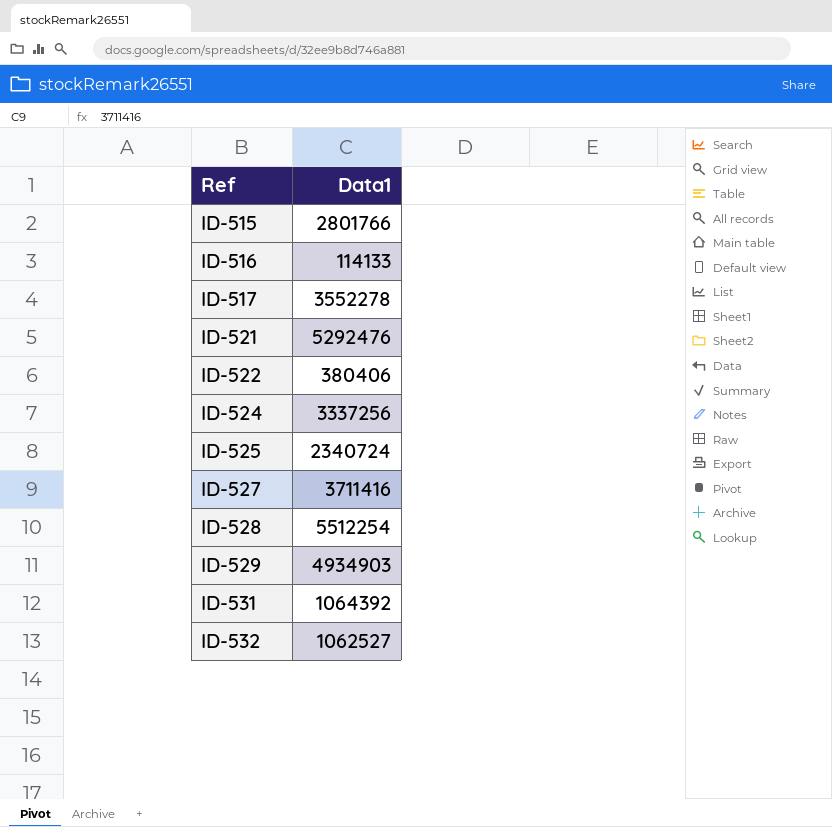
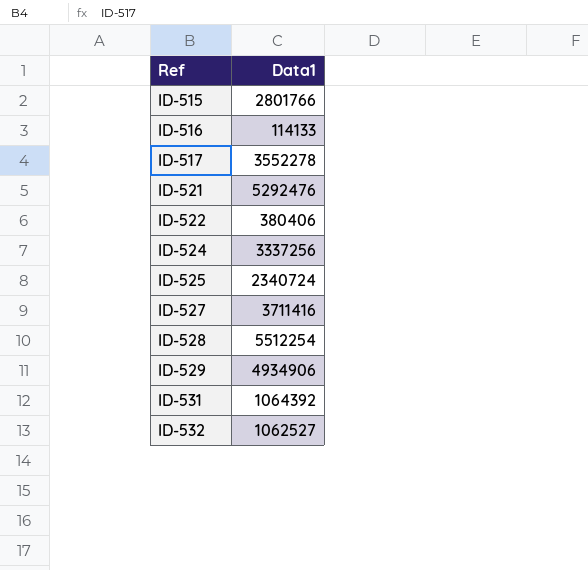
ID-529 | Data1: 4934903 -> 4934906

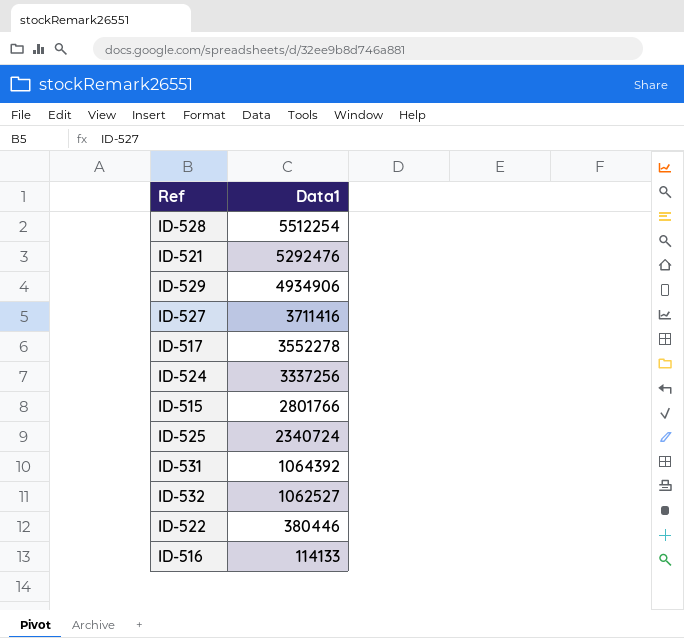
row order: Ref ascending -> Data1 descending
ID-522 | Data1: 380406 -> 380446

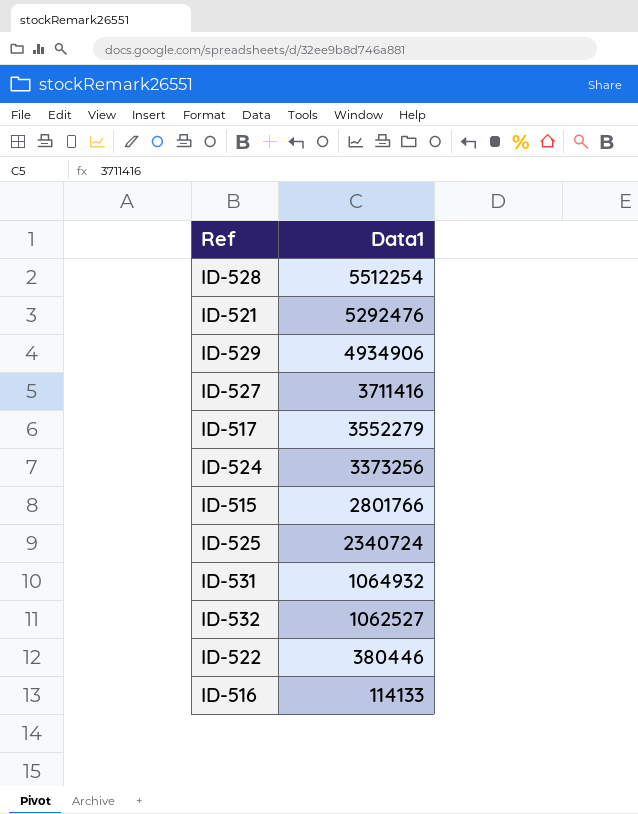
ID-517 | Data1: 3552278 -> 3552279
ID-524 | Data1: 3337256 -> 3373256
ID-531 | Data1: 1064392 -> 1064932

